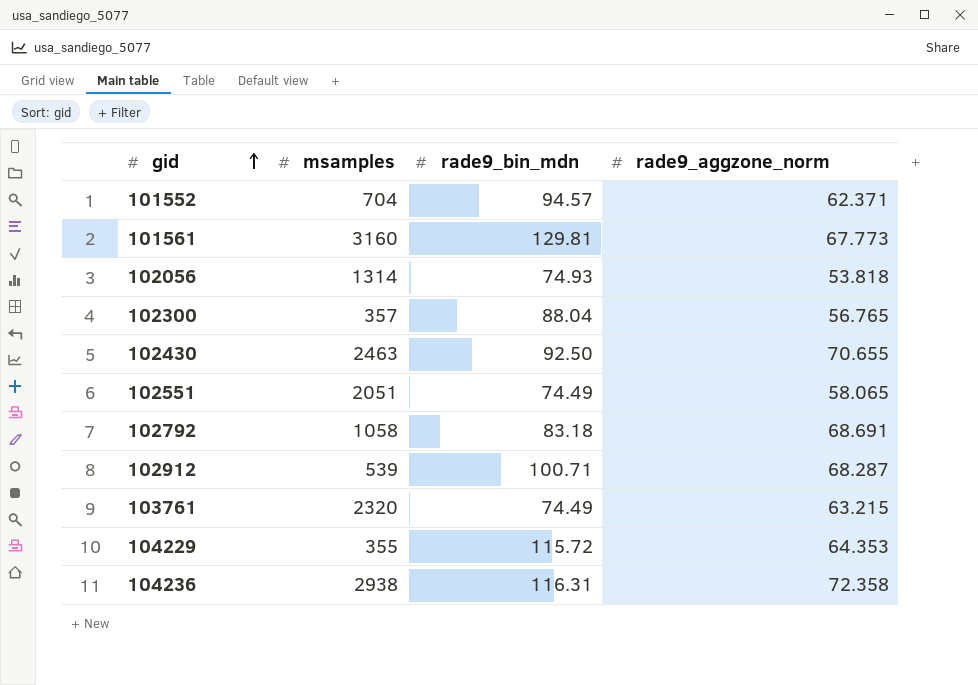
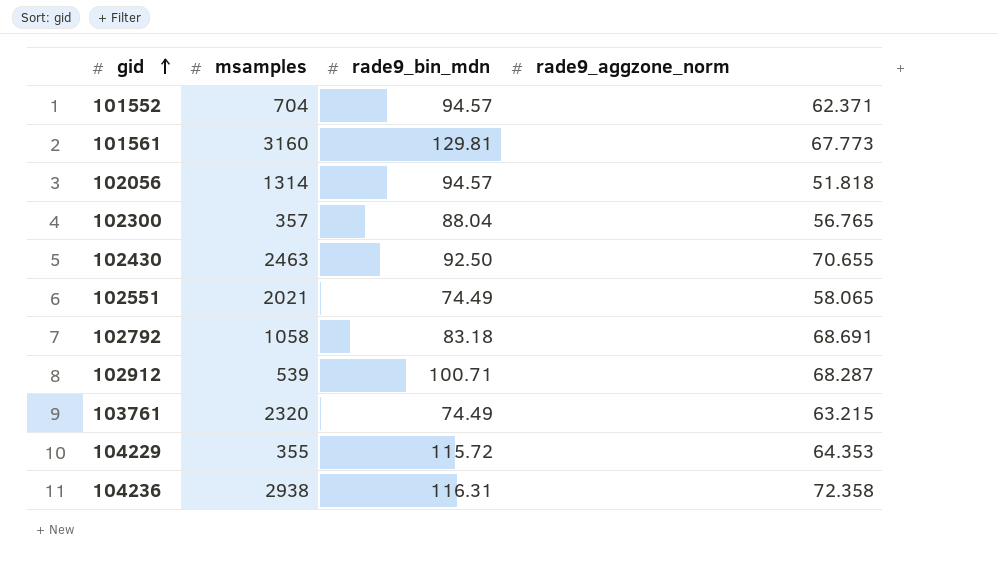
102056 | rade9_bin_mdn: 74.93 -> 94.57
102056 | rade9_aggzone_norm: 53.818 -> 51.818
102551 | msamples: 2051 -> 2021

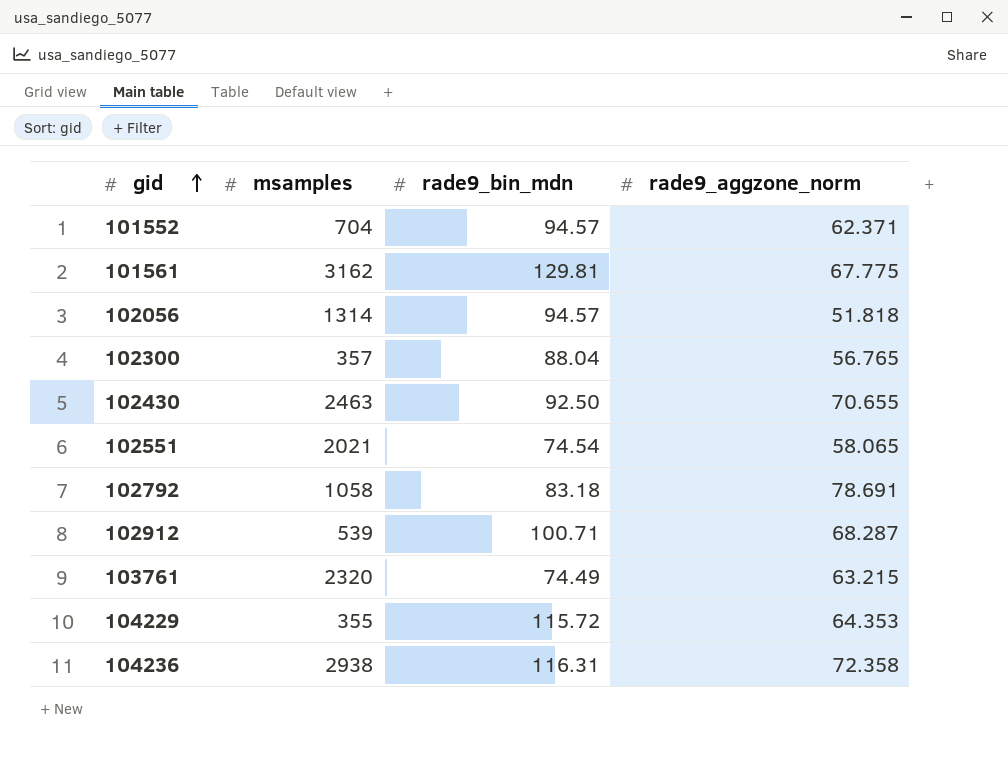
101561 | msamples: 3160 -> 3162
101561 | rade9_aggzone_norm: 67.773 -> 67.775
102551 | rade9_bin_mdn: 74.49 -> 74.54
102792 | rade9_aggzone_norm: 68.691 -> 78.691

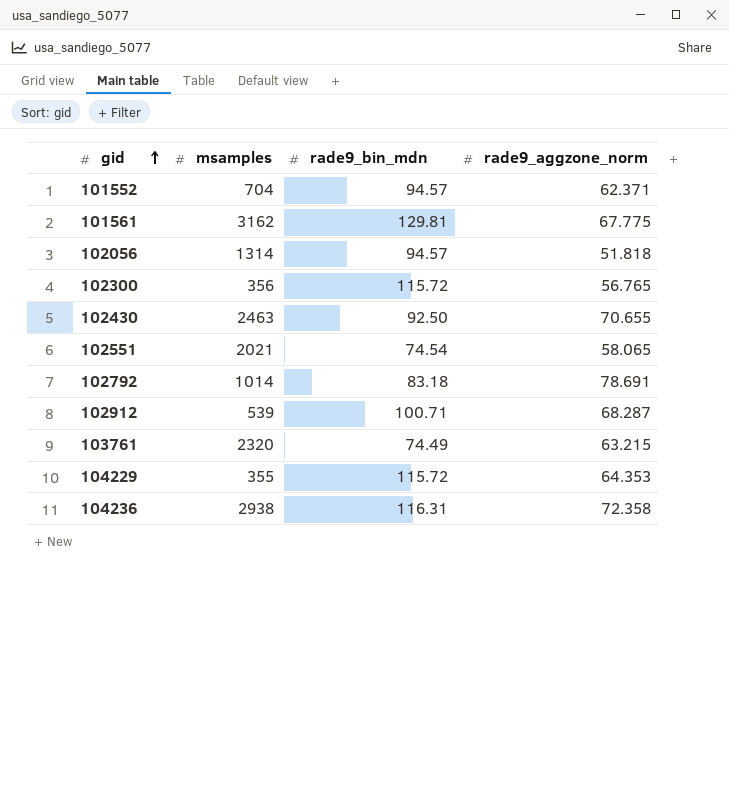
102300 | msamples: 357 -> 356
102300 | rade9_bin_mdn: 88.04 -> 115.72
102792 | msamples: 1058 -> 1014

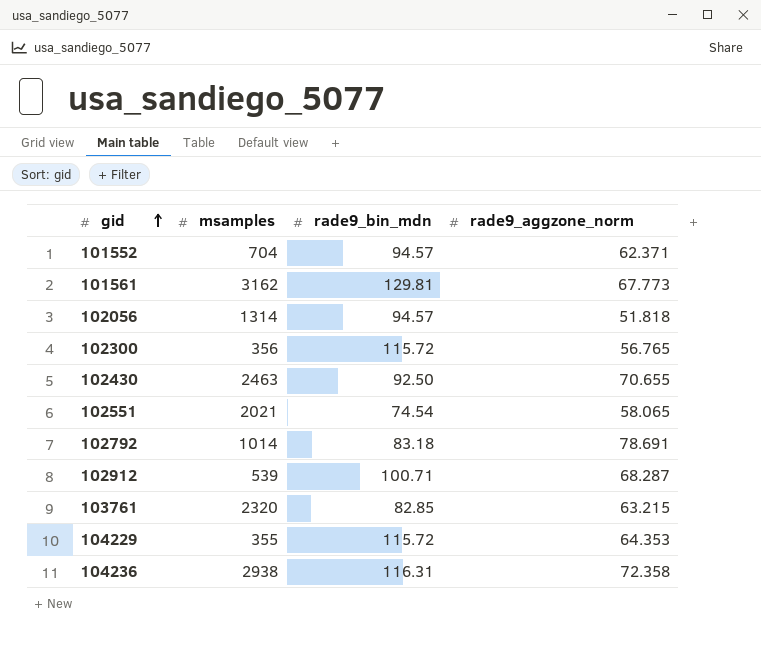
101561 | rade9_aggzone_norm: 67.775 -> 67.773
103761 | rade9_bin_mdn: 74.49 -> 82.85

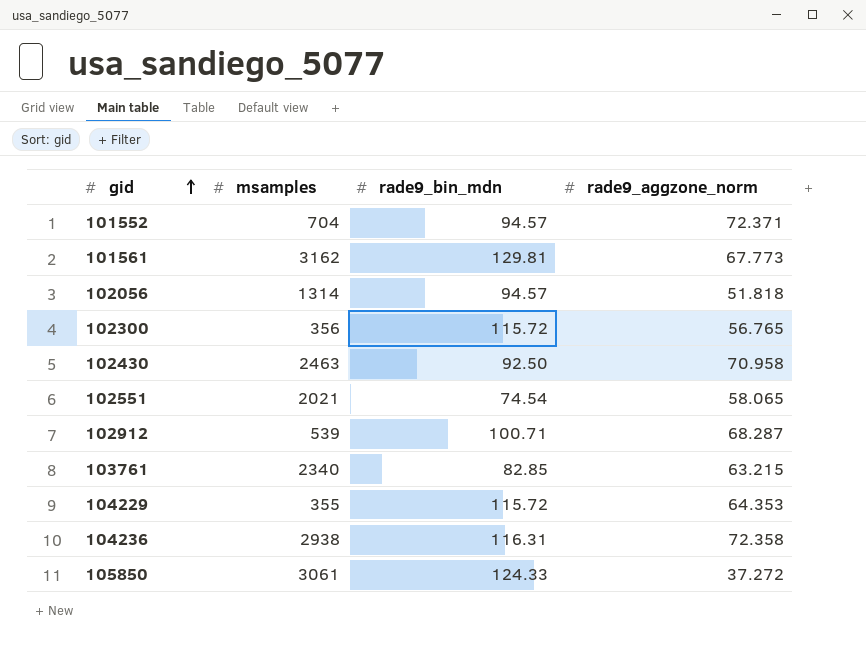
row 102792: 1014 | 83.18 | 78.691 -> none
101552 | rade9_aggzone_norm: 62.371 -> 72.371
102430 | rade9_aggzone_norm: 70.655 -> 70.958
103761 | msamples: 2320 -> 2340
row 105850: none -> 3061 | 124.33 | 37.272

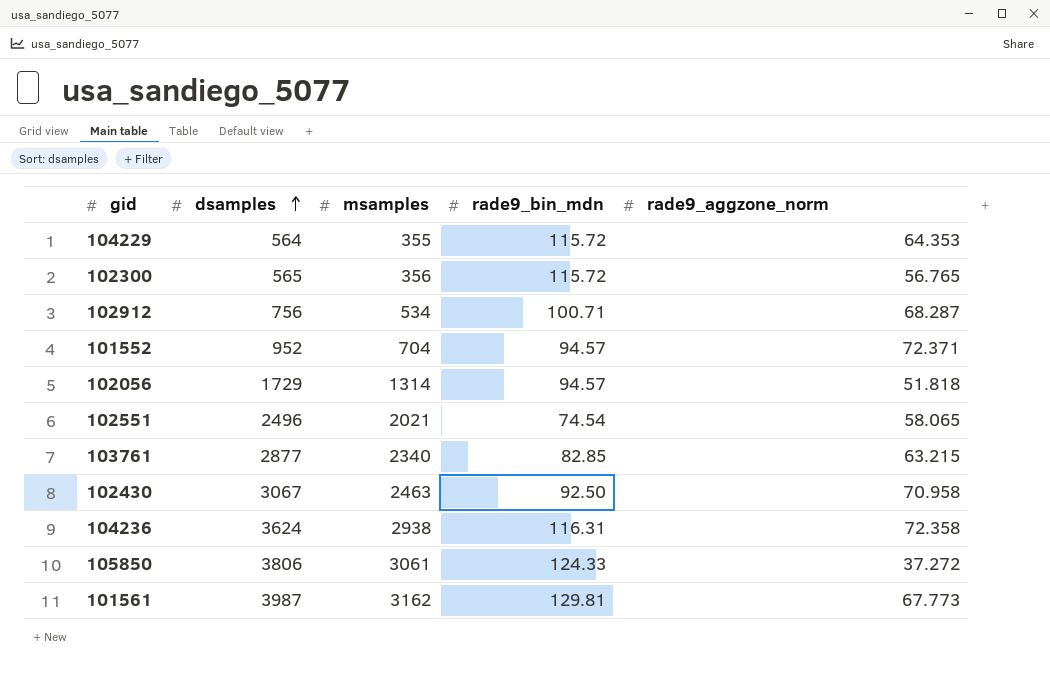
row order: gid ascending -> dsamples ascending
column dsamples | position: none -> 2
102912 | msamples: 539 -> 534

